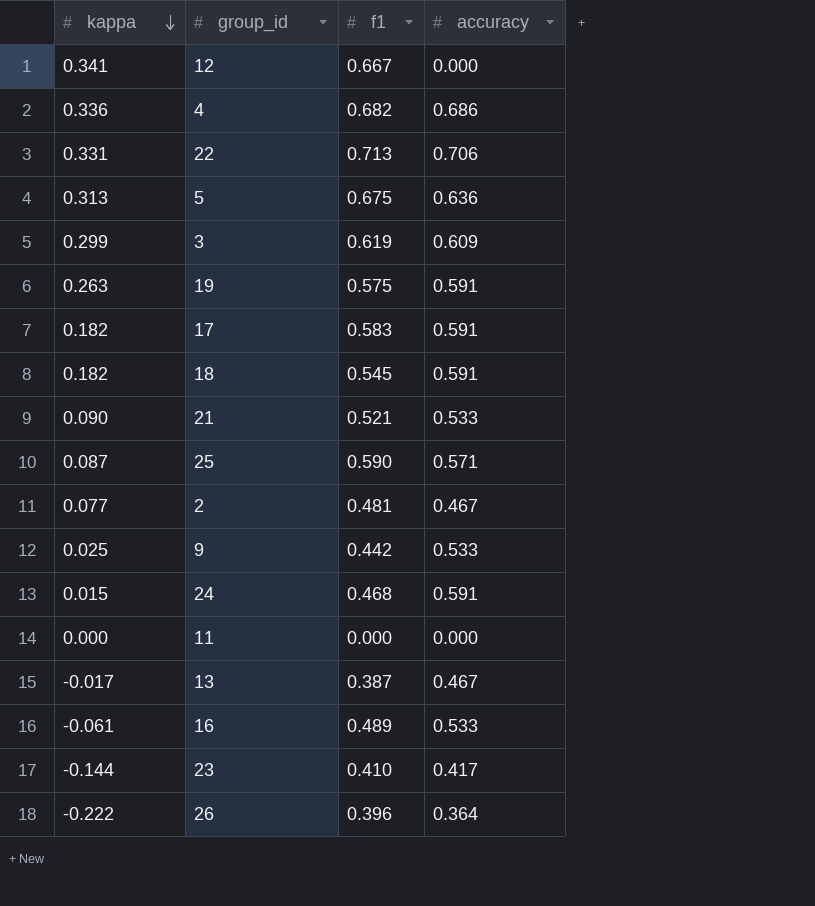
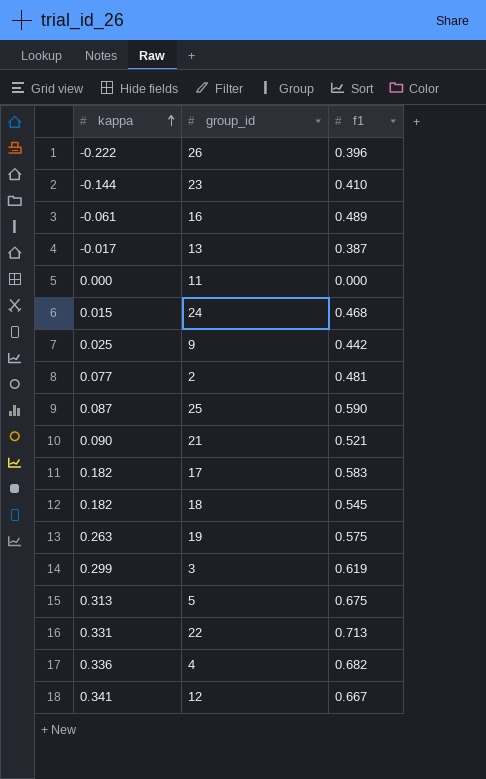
row order: kappa descending -> kappa ascending
column accuracy | position: 4 -> none

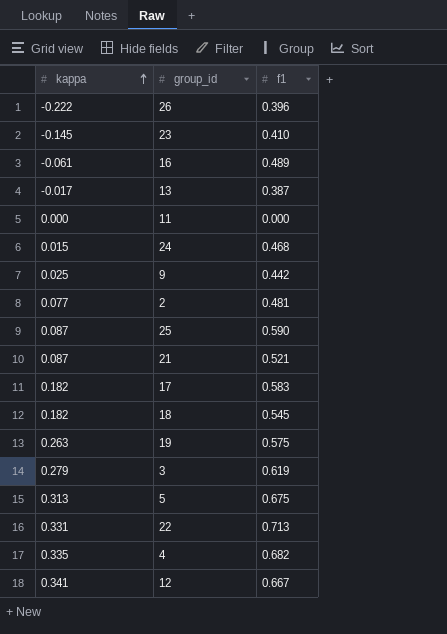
23 | kappa: -0.144 -> -0.145
21 | kappa: 0.090 -> 0.087
3 | kappa: 0.299 -> 0.279
4 | kappa: 0.336 -> 0.335

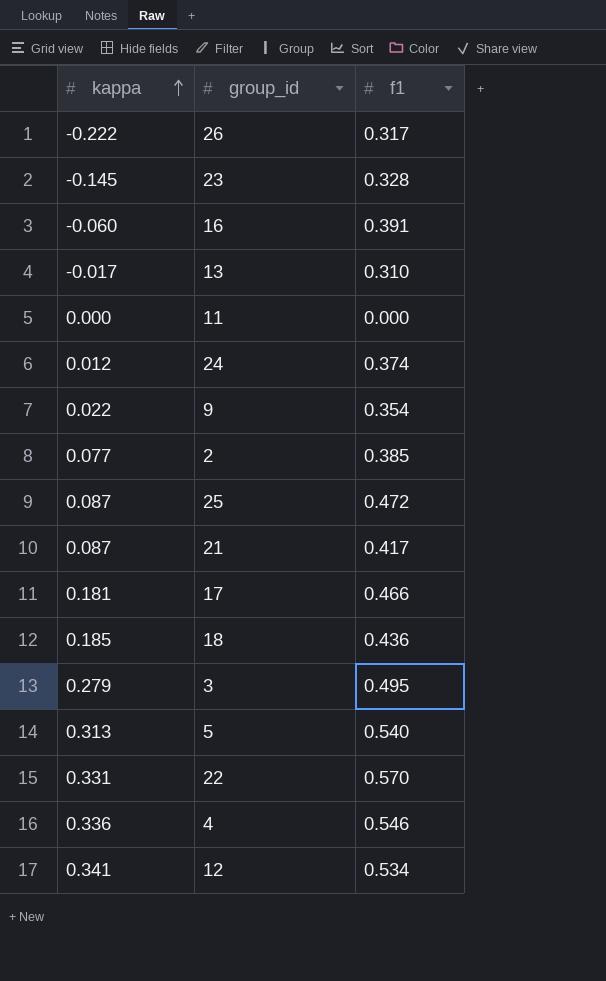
row 19: 0.263 | 0.575 -> none
26 | f1: 0.396 -> 0.317
23 | f1: 0.410 -> 0.328
16 | kappa: -0.061 -> -0.060
16 | f1: 0.489 -> 0.391
13 | f1: 0.387 -> 0.310
24 | kappa: 0.015 -> 0.012
24 | f1: 0.468 -> 0.374
9 | kappa: 0.025 -> 0.022
9 | f1: 0.442 -> 0.354
2 | f1: 0.481 -> 0.385
25 | f1: 0.590 -> 0.472
21 | f1: 0.521 -> 0.417
17 | kappa: 0.182 -> 0.181
17 | f1: 0.583 -> 0.466
18 | kappa: 0.182 -> 0.185
18 | f1: 0.545 -> 0.436
3 | f1: 0.619 -> 0.495
5 | f1: 0.675 -> 0.540
22 | f1: 0.713 -> 0.570
4 | kappa: 0.335 -> 0.336
4 | f1: 0.682 -> 0.546
12 | f1: 0.667 -> 0.534

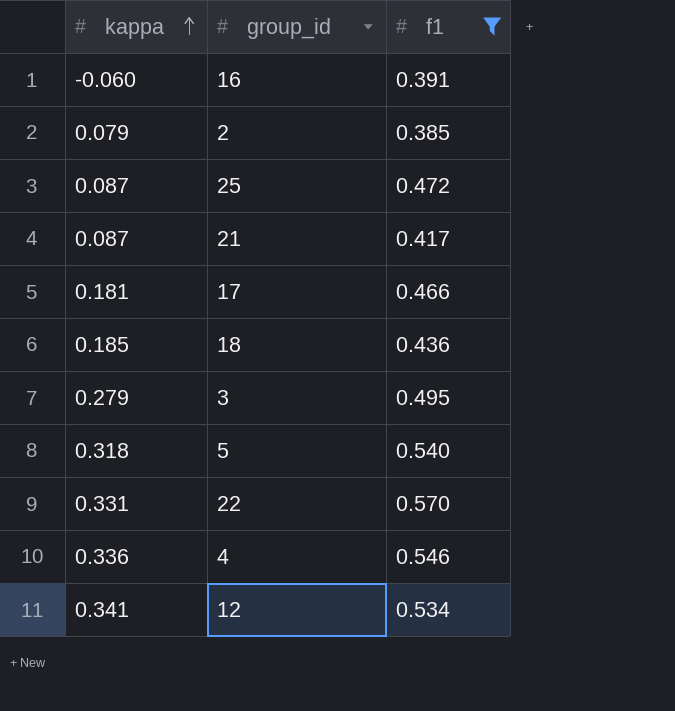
filter: none -> f1 >= 0.385
2 | kappa: 0.077 -> 0.079
5 | kappa: 0.313 -> 0.318

